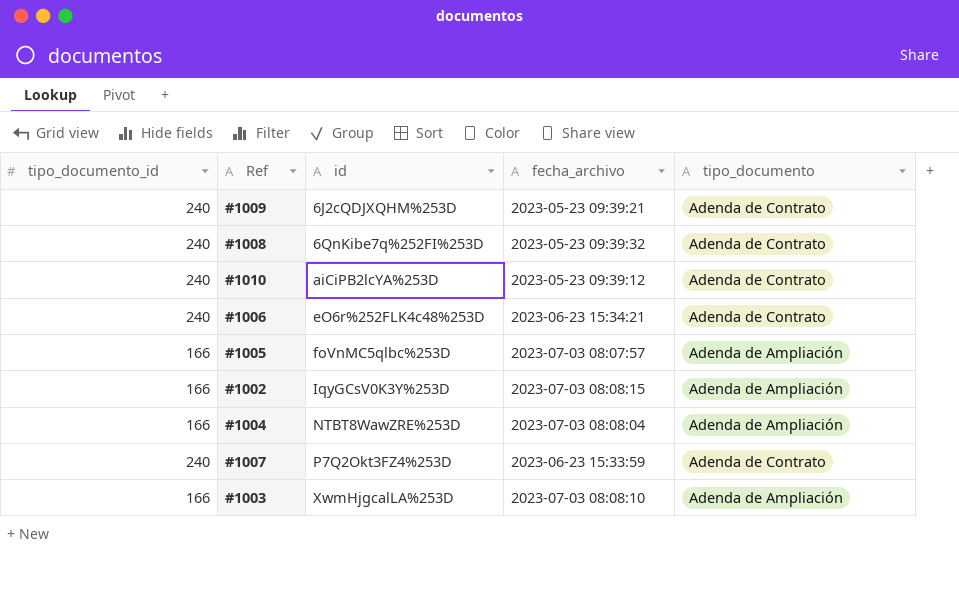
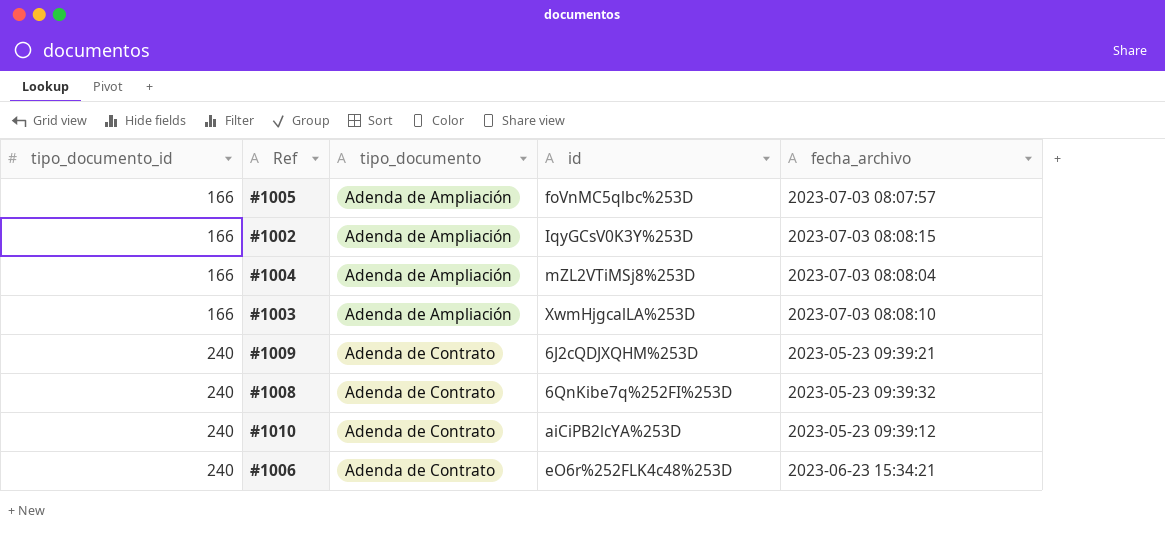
row order: id ascending -> tipo_documento_id ascending
column tipo_documento | position: 5 -> 3
row #1007: 240 | P7Q2Okt3FZ4%253D | 2023-06-23 15:33:59 | Adenda de Contrato -> none
#1004 | id: NTBT8WawZRE%253D -> mZL2VTiMSj8%253D

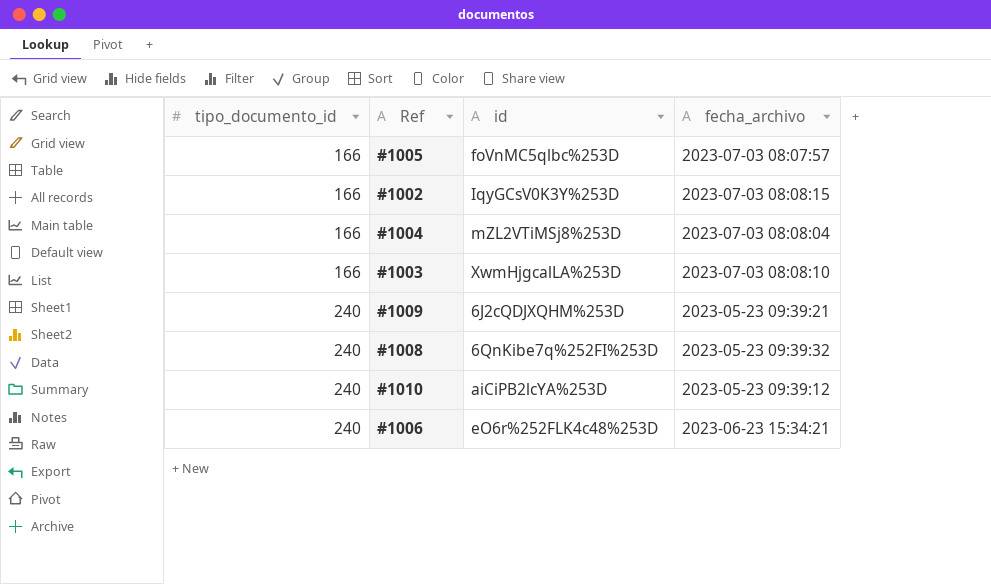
column tipo_documento | position: 3 -> none

